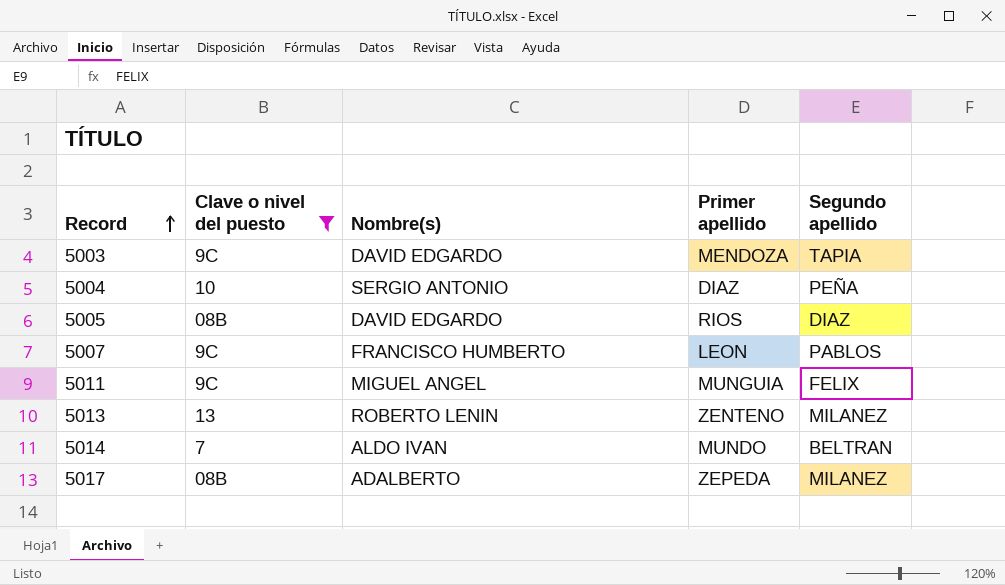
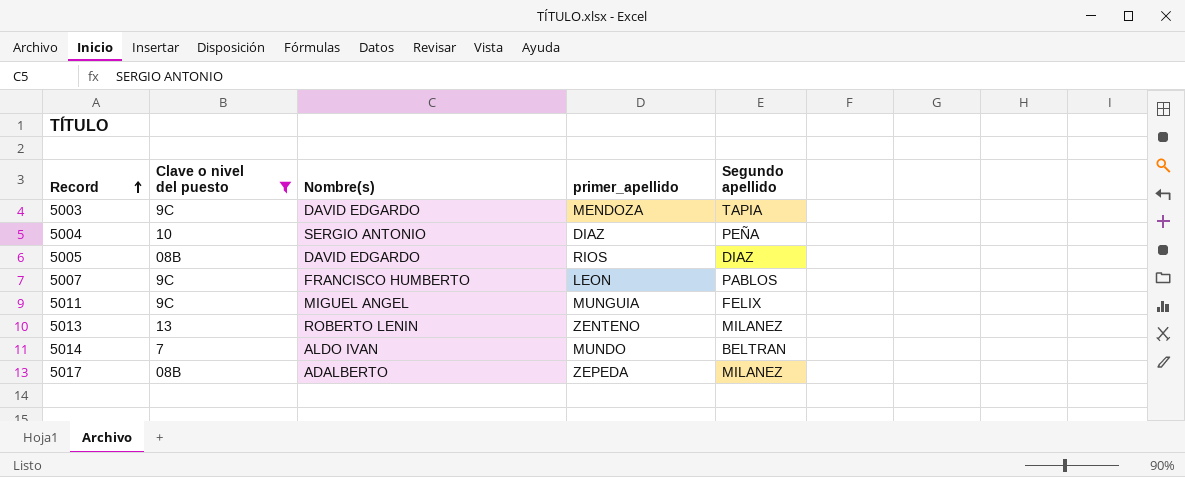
column name: Primer apellido -> primer_apellido

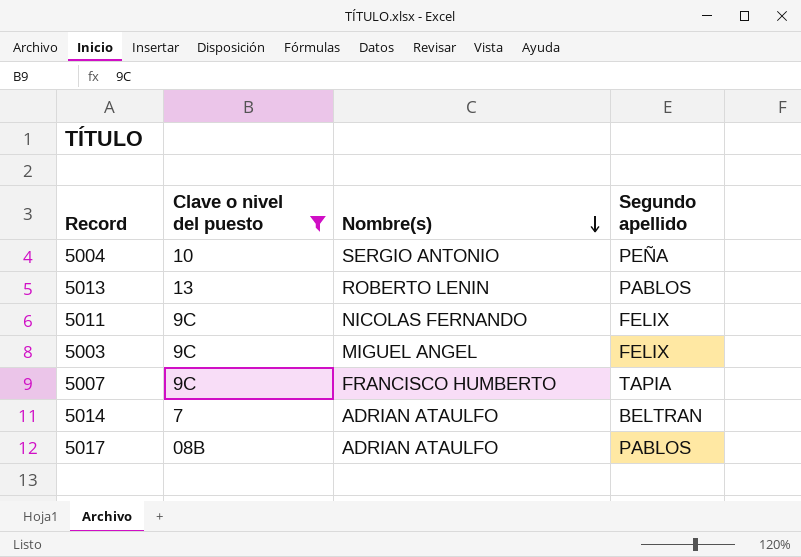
row order: Record ascending -> Nombre(s) descending
column primer_apellido | position: 4 -> none
row 5005: 08B | DAVID EDGARDO | RIOS | DIAZ -> none
5013 | Segundo apellido: MILANEZ -> PABLOS
5011 | Nombre(s): MIGUEL ANGEL -> NICOLAS FERNANDO
5003 | Nombre(s): DAVID EDGARDO -> MIGUEL ANGEL
5003 | Segundo apellido: TAPIA -> FELIX
5007 | Segundo apellido: PABLOS -> TAPIA
5014 | Nombre(s): ALDO IVAN -> ADRIAN ATAULFO
5017 | Nombre(s): ADALBERTO -> ADRIAN ATAULFO
5017 | Segundo apellido: MILANEZ -> PABLOS

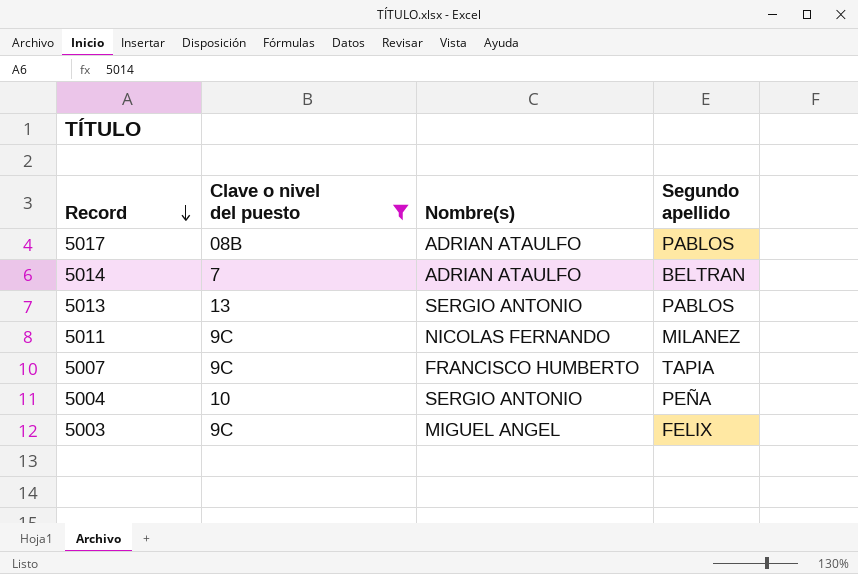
row order: Nombre(s) descending -> Record descending
5013 | Nombre(s): ROBERTO LENIN -> SERGIO ANTONIO
5011 | Segundo apellido: FELIX -> MILANEZ

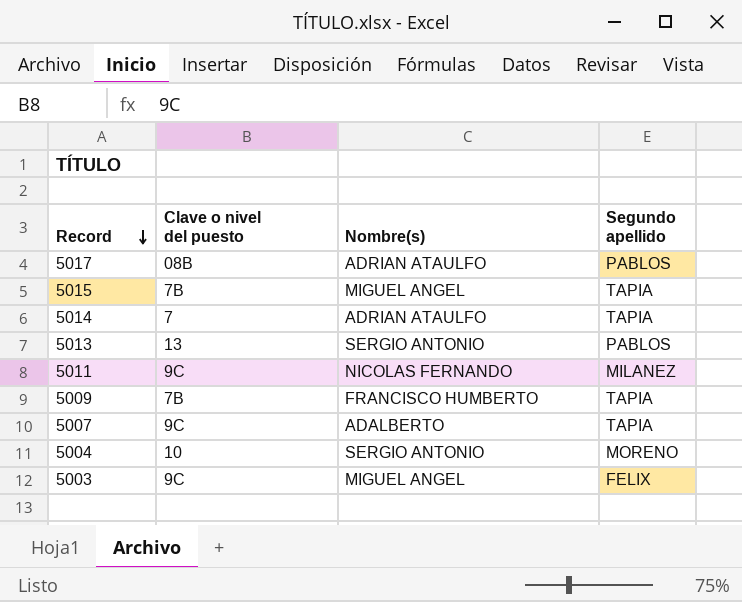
filter: Clave o nivel del puesto != 7B -> none
5014 | Segundo apellido: BELTRAN -> TAPIA
5007 | Nombre(s): FRANCISCO HUMBERTO -> ADALBERTO
5004 | Segundo apellido: PEÑA -> MORENO

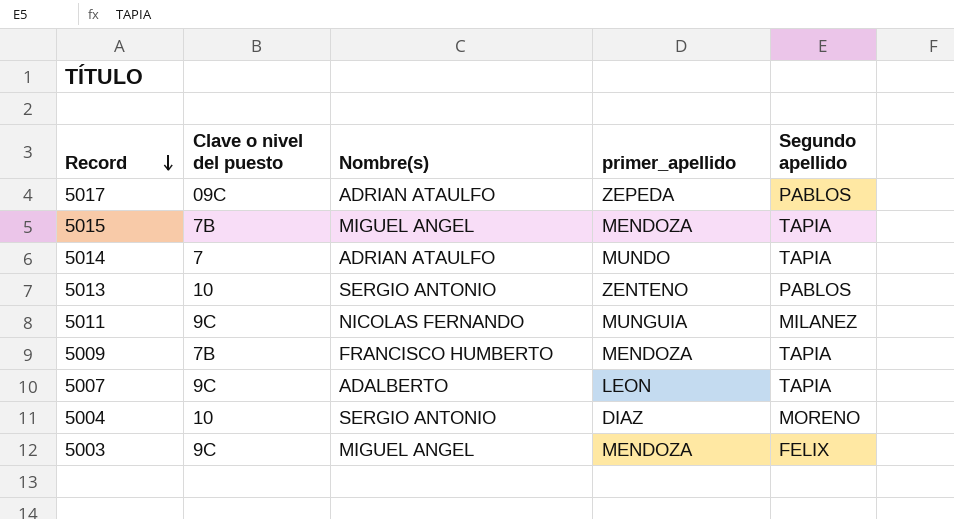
column primer_apellido | position: none -> 4
5017 | Clave o nivel del puesto: 08B -> 09C
5013 | Clave o nivel del puesto: 13 -> 10

